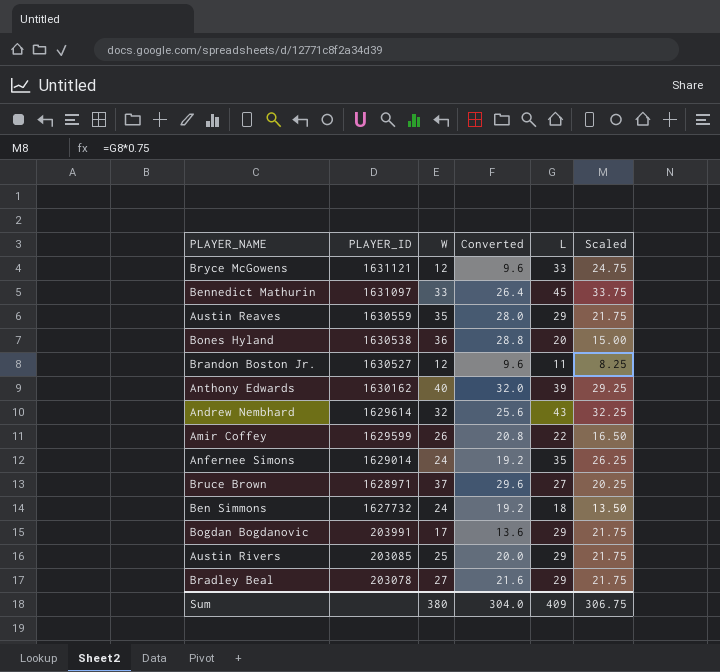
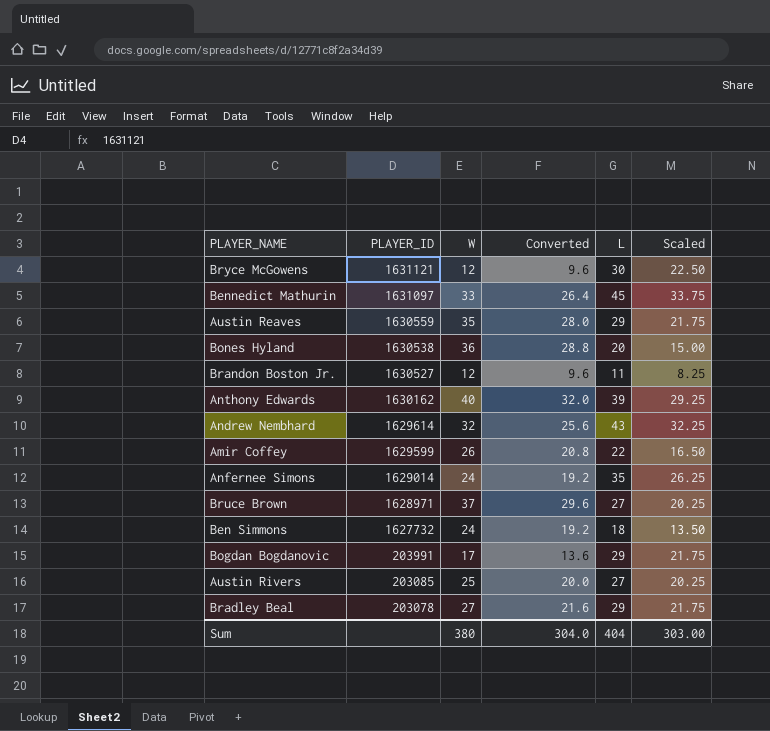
Bryce McGowens | L: 33 -> 30
Bryce McGowens | Scaled: 24.75 -> 22.50
Austin Rivers | L: 29 -> 27
Austin Rivers | Scaled: 21.75 -> 20.25
Sum | L: 409 -> 404
Sum | Scaled: 306.75 -> 303.00

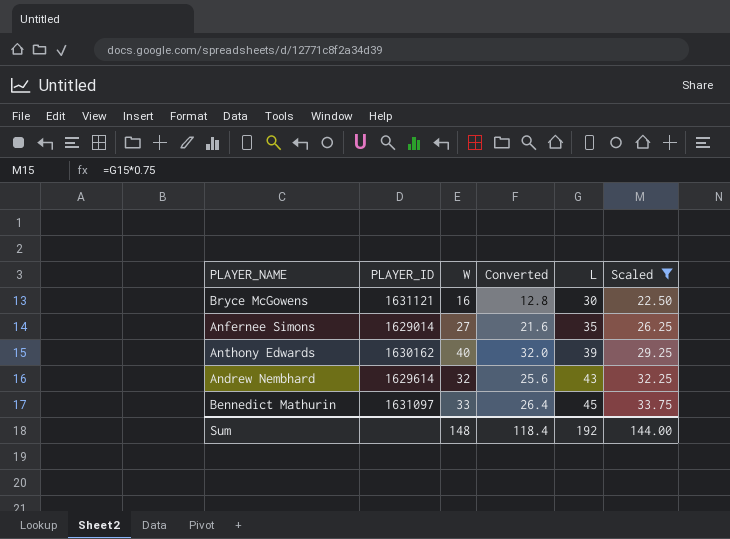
filter: none -> Scaled >= 22.50
row order: PLAYER_ID descending -> L ascending
Bryce McGowens | W: 12 -> 16
Bryce McGowens | Converted: 9.6 -> 12.8
Anfernee Simons | W: 24 -> 27
Anfernee Simons | Converted: 19.2 -> 21.6
Sum | W: 380 -> 148
Sum | Converted: 304.0 -> 118.4
Sum | L: 404 -> 192
Sum | Scaled: 303.00 -> 144.00

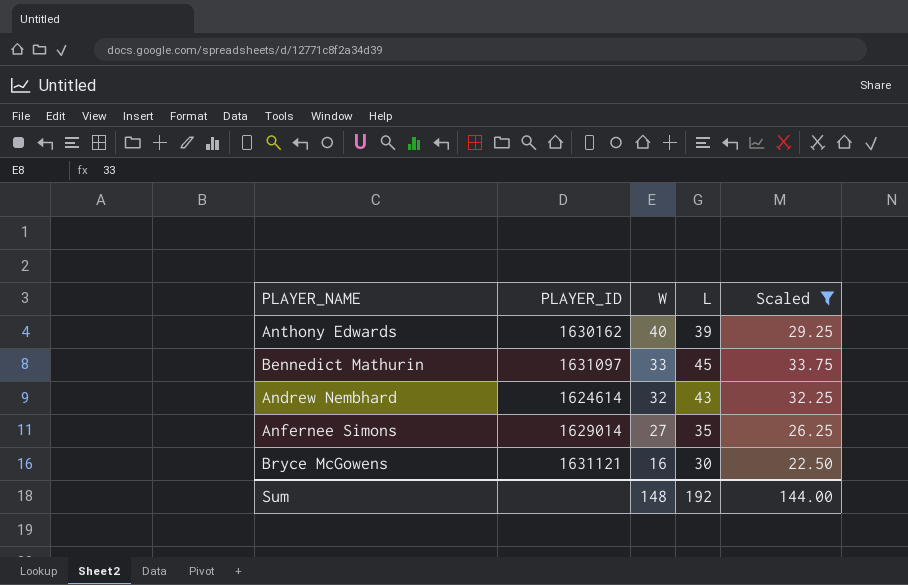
row order: L ascending -> W descending
column Converted | formula: [W] * 0.8 -> none
Andrew Nembhard | PLAYER_ID: 1629614 -> 1624614

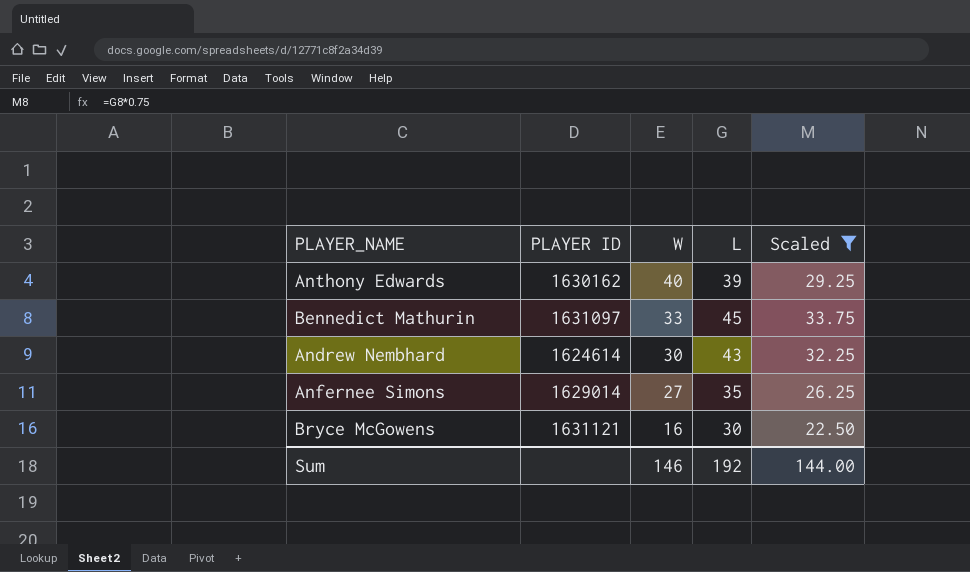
column name: PLAYER_ID -> PLAYER ID
Andrew Nembhard | W: 32 -> 30
Sum | W: 148 -> 146

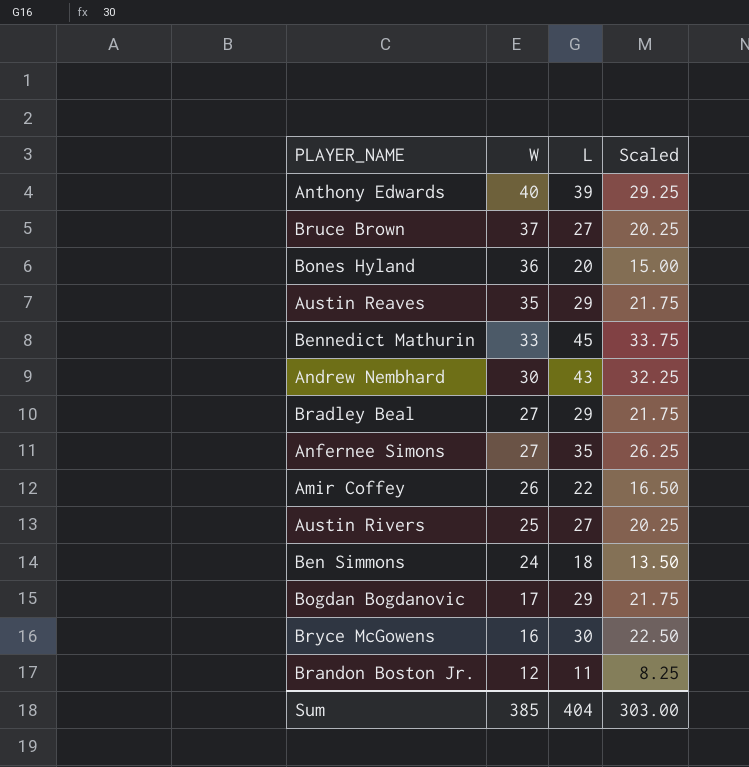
filter: Scaled >= 22.50 -> none
column PLAYER ID | position: 2 -> none
Sum | W: 146 -> 385
Sum | L: 192 -> 404
Sum | Scaled: 144.00 -> 303.00

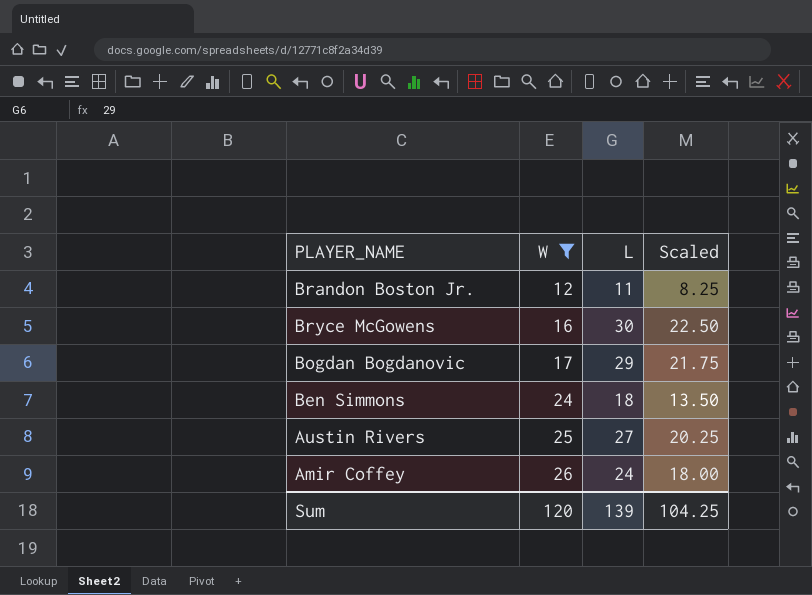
filter: none -> W <= 26
row order: W descending -> W ascending
Amir Coffey | L: 22 -> 24
Amir Coffey | Scaled: 16.50 -> 18.00
Sum | W: 385 -> 120
Sum | L: 404 -> 139
Sum | Scaled: 303.00 -> 104.25

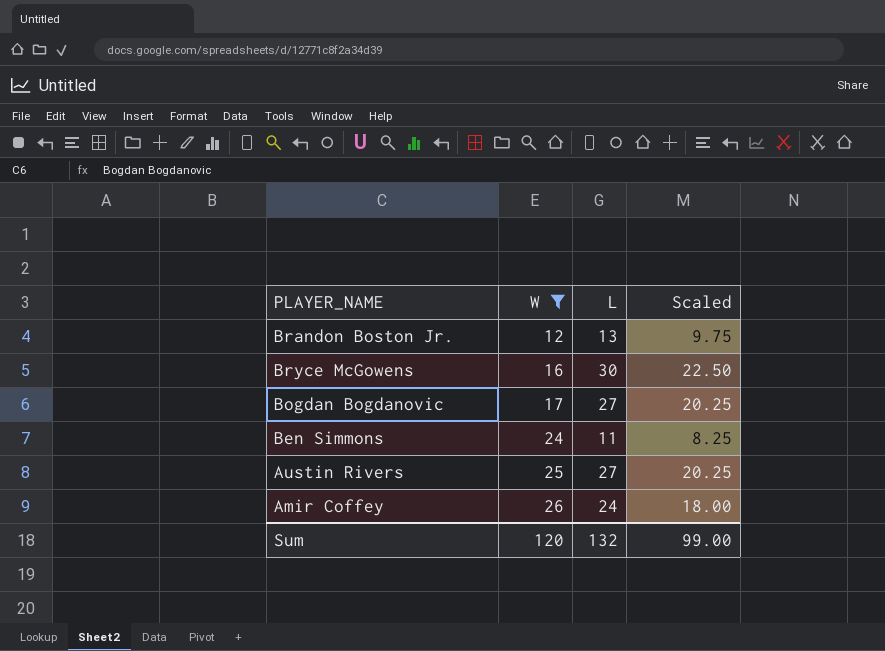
Brandon Boston Jr. | L: 11 -> 13
Brandon Boston Jr. | Scaled: 8.25 -> 9.75
Bogdan Bogdanovic | L: 29 -> 27
Bogdan Bogdanovic | Scaled: 21.75 -> 20.25
Ben Simmons | L: 18 -> 11
Ben Simmons | Scaled: 13.50 -> 8.25
Sum | L: 139 -> 132
Sum | Scaled: 104.25 -> 99.00

